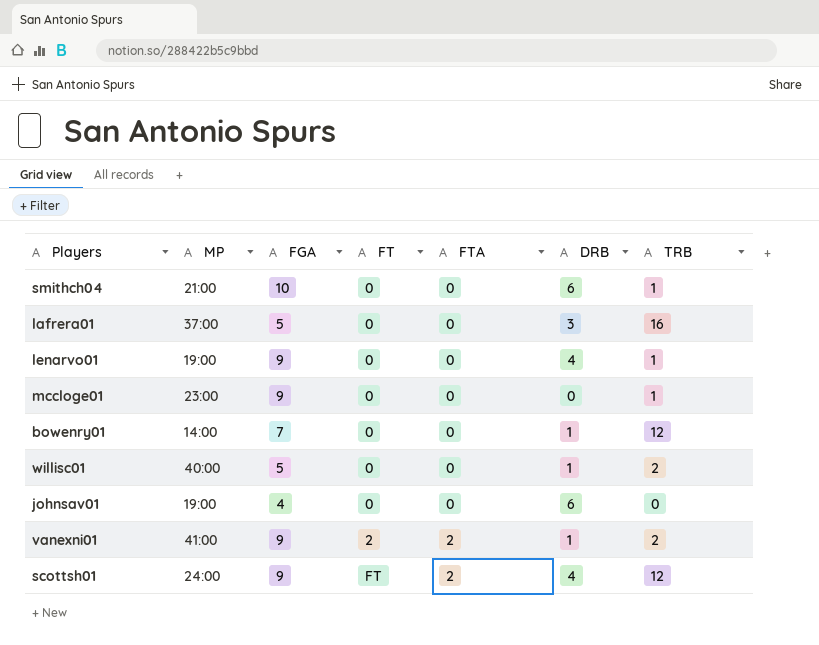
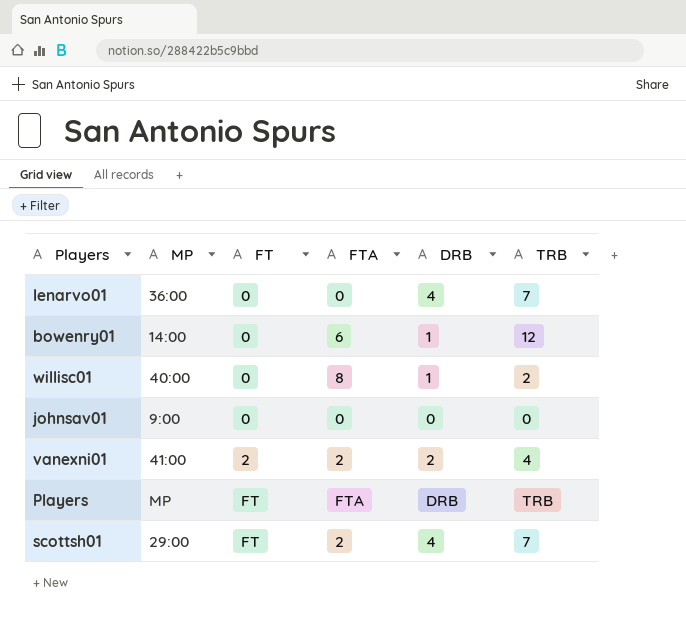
column FGA | position: 3 -> none
row smithch04: 21:00 | 10 | 0 | 0 | 6 | 1 -> none
row lafrera01: 37:00 | 5 | 0 | 0 | 3 | 16 -> none
row mccloge01: 23:00 | 9 | 0 | 0 | 0 | 1 -> none
lenarvo01 | MP: 19:00 -> 36:00
lenarvo01 | TRB: 1 -> 7
bowenry01 | FTA: 0 -> 6
willisc01 | FTA: 0 -> 8
johnsav01 | MP: 19:00 -> 9:00
johnsav01 | DRB: 6 -> 0
vanexni01 | DRB: 1 -> 2
vanexni01 | TRB: 2 -> 4
row Players: none -> MP | FT | FTA | DRB | TRB
scottsh01 | MP: 24:00 -> 29:00
scottsh01 | TRB: 12 -> 7

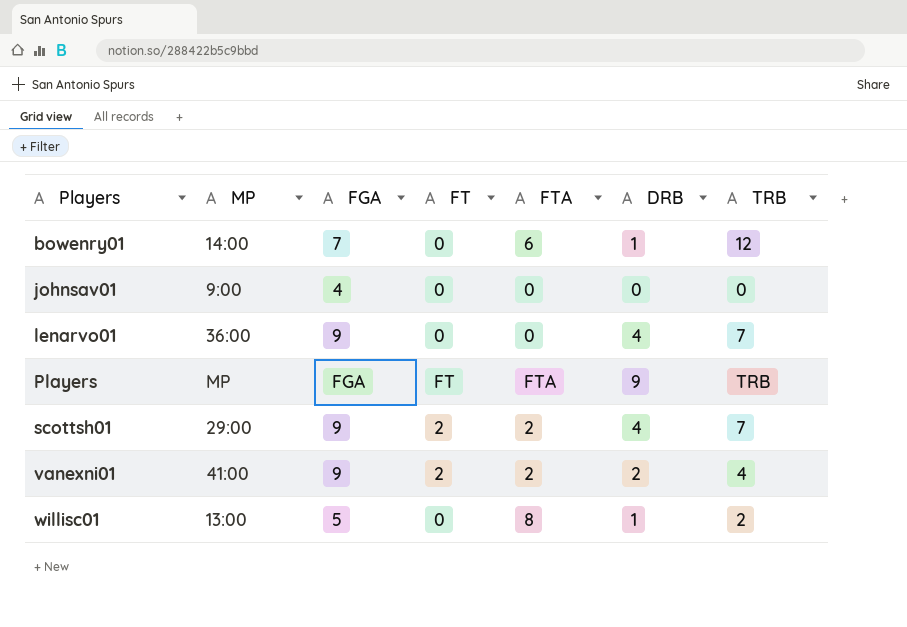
row order: FT ascending -> Players ascending
column FGA | position: none -> 3
Players | DRB: DRB -> 9
scottsh01 | FT: FT -> 2
willisc01 | MP: 40:00 -> 13:00

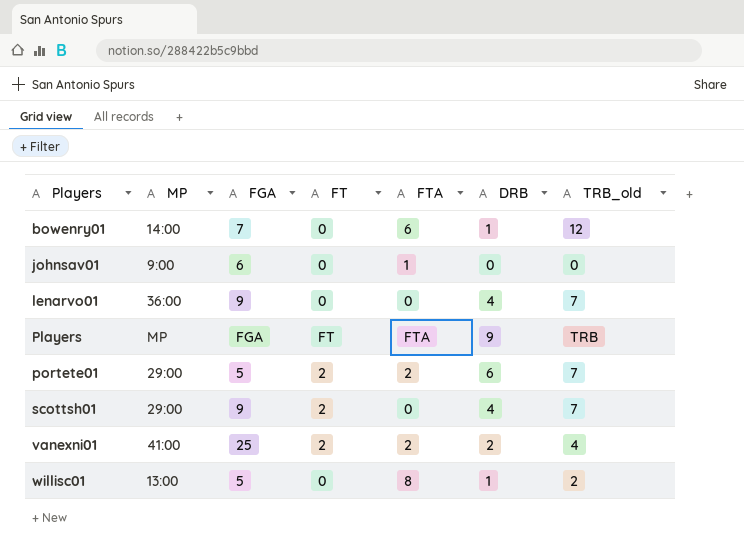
column name: TRB -> TRB_old
johnsav01 | FGA: 4 -> 6
johnsav01 | FTA: 0 -> 1
row portete01: none -> 29:00 | 5 | 2 | 2 | 6 | 7
scottsh01 | FTA: 2 -> 0
vanexni01 | FGA: 9 -> 25

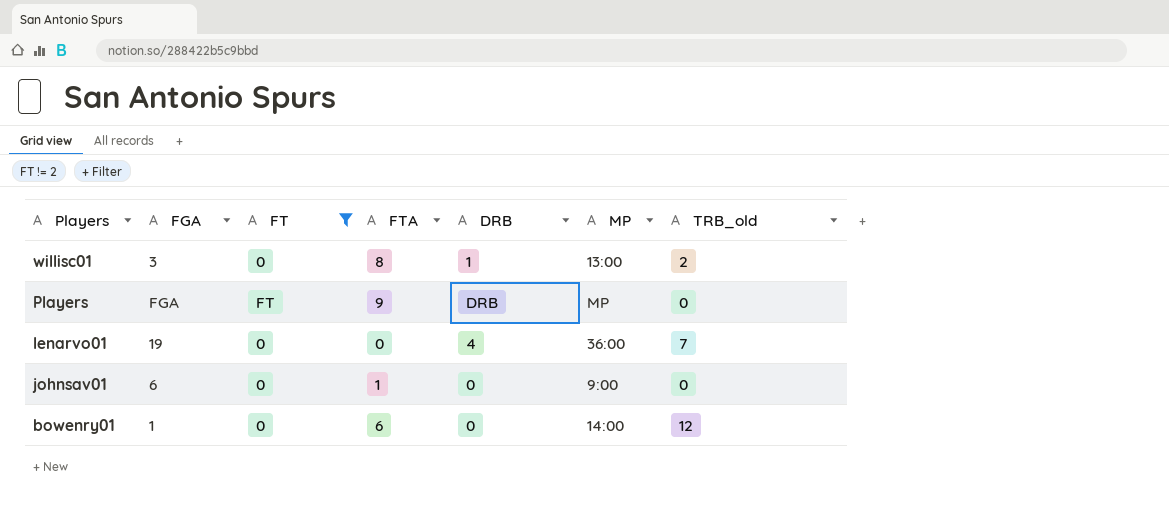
filter: none -> FT != 2
row order: Players ascending -> Players descending
column MP | position: 2 -> 6
willisc01 | FGA: 5 -> 3
Players | FTA: FTA -> 9
Players | DRB: 9 -> DRB
Players | TRB_old: TRB -> 0
lenarvo01 | FGA: 9 -> 19
bowenry01 | FGA: 7 -> 1
bowenry01 | DRB: 1 -> 0

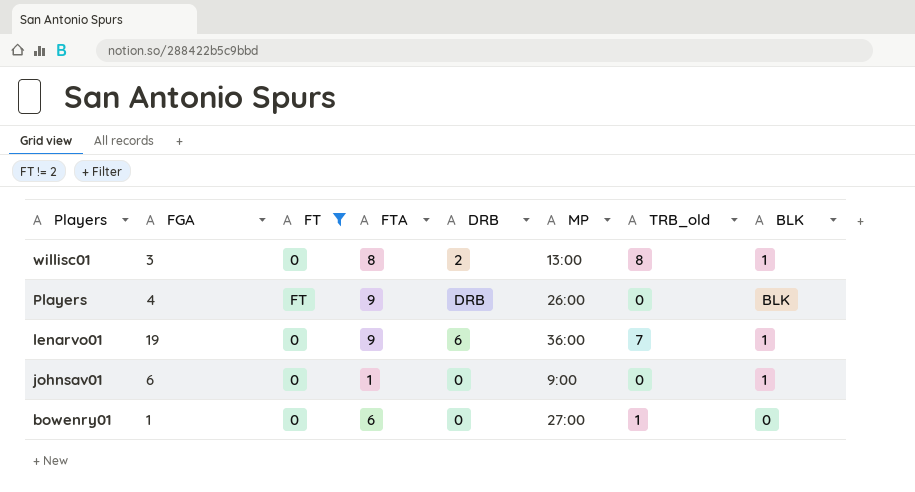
column BLK | position: none -> 8
willisc01 | DRB: 1 -> 2
willisc01 | TRB_old: 2 -> 8
Players | FGA: FGA -> 4
Players | MP: MP -> 26:00
lenarvo01 | FTA: 0 -> 9
lenarvo01 | DRB: 4 -> 6
bowenry01 | MP: 14:00 -> 27:00
bowenry01 | TRB_old: 12 -> 1

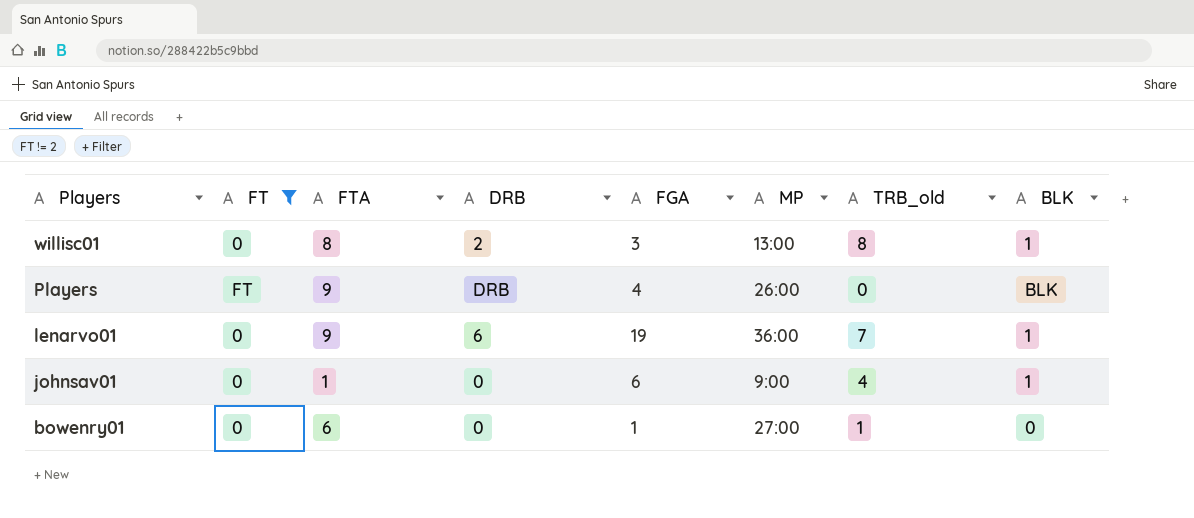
column FGA | position: 2 -> 5
johnsav01 | TRB_old: 0 -> 4

